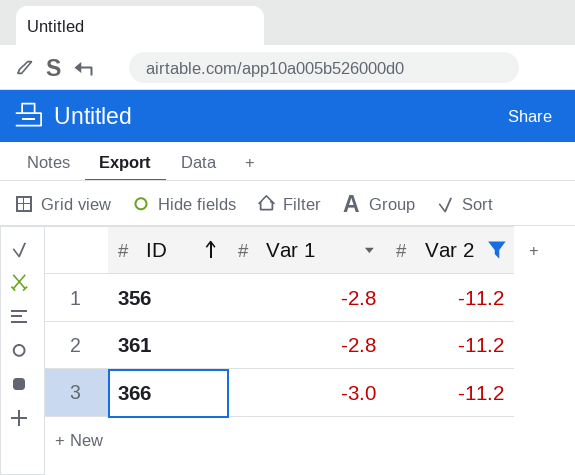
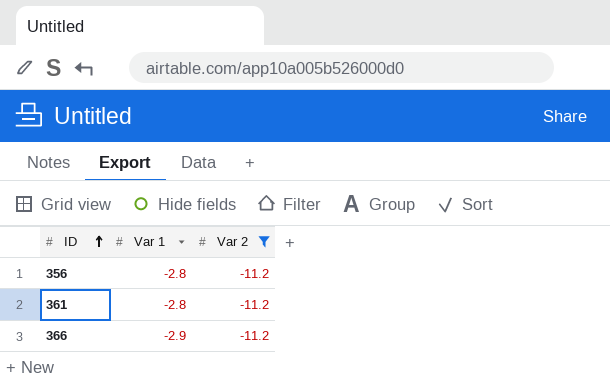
366 | Var 1: -3.0 -> -2.9

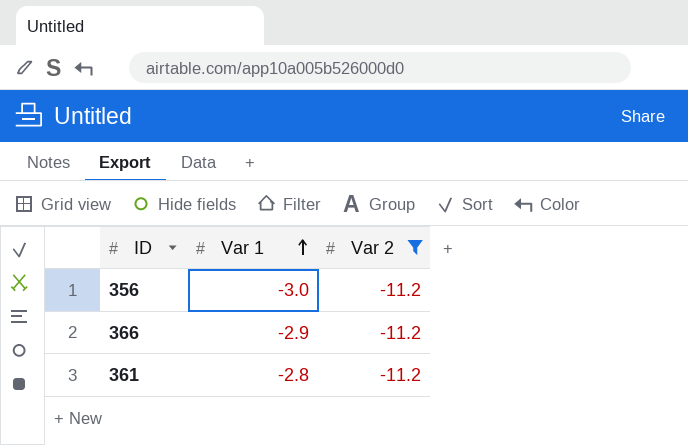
row order: ID ascending -> Var 1 ascending
356 | Var 1: -2.8 -> -3.0

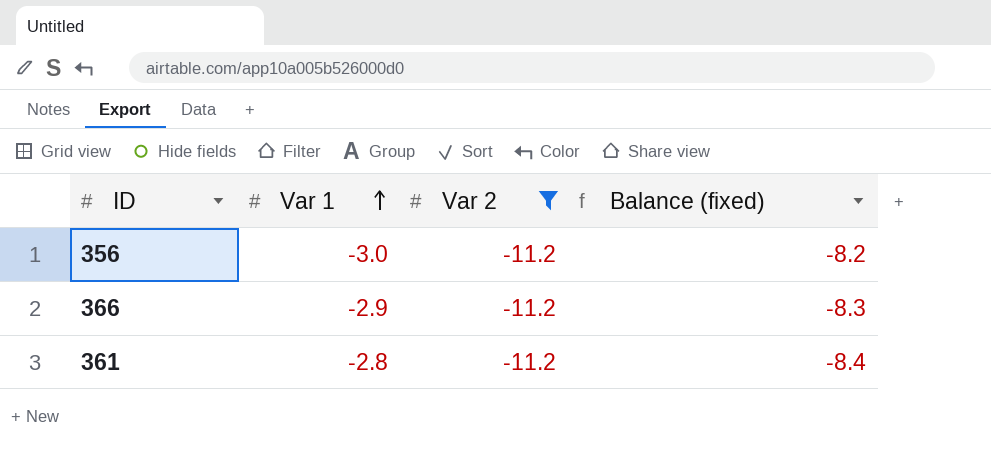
column Balance (fixed) | formula: none -> [Var 2] - [Var 1]

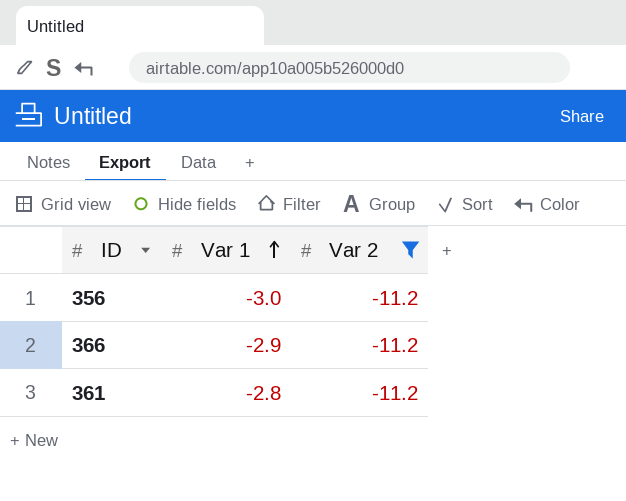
column Balance (fixed) | formula: [Var 2] - [Var 1] -> none

